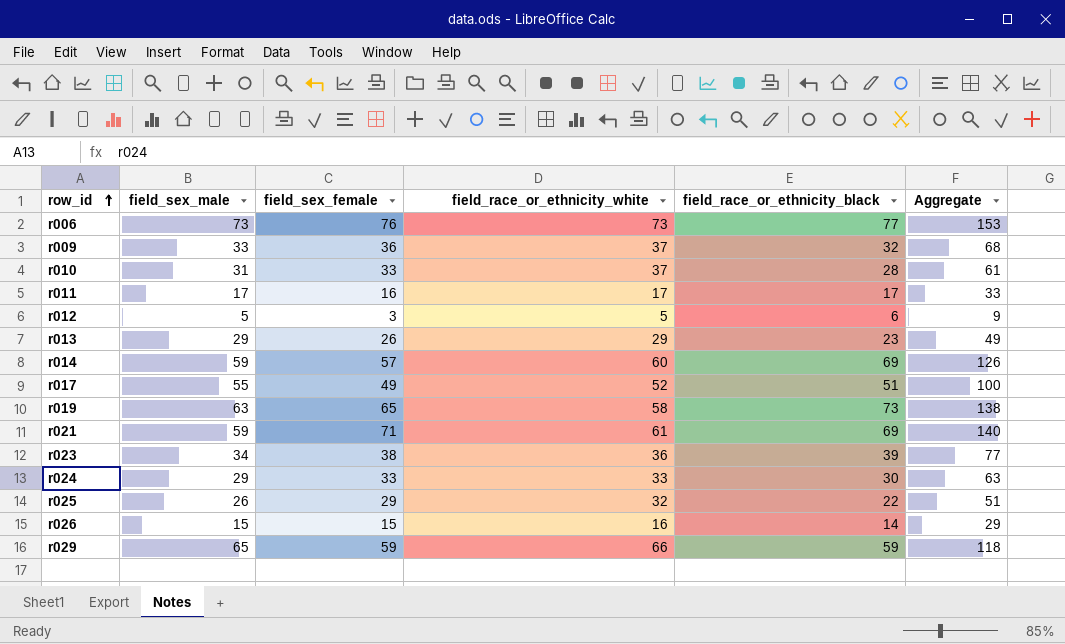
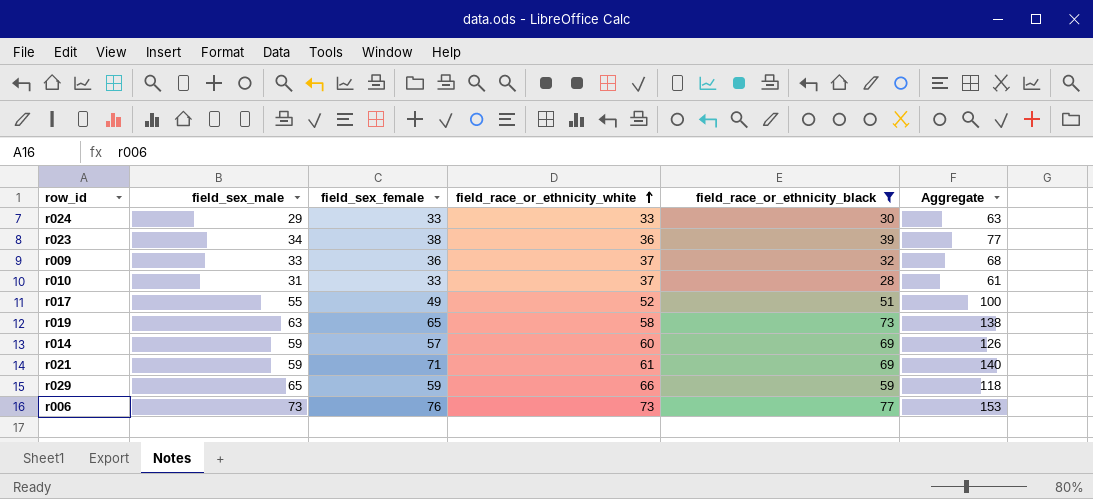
filter: none -> field_race_or_ethnicity_black >= 28
row order: row_id ascending -> field_race_or_ethnicity_white ascending

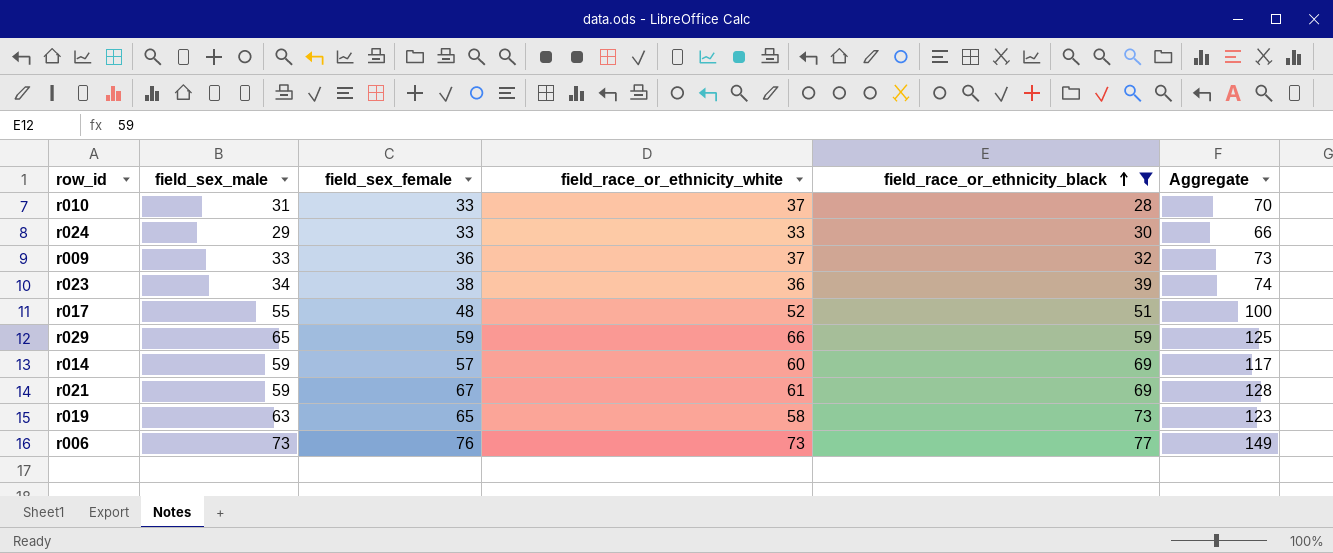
row order: field_race_or_ethnicity_white ascending -> field_race_or_ethnicity_black ascending
column Aggregate | formula: [field_sex_female] + [field_race_or_ethnicity_black] -> [field_sex_female] + [field_race_or_ethnicity_white]
r017 | field_sex_female: 49 -> 48
r021 | field_sex_female: 71 -> 67

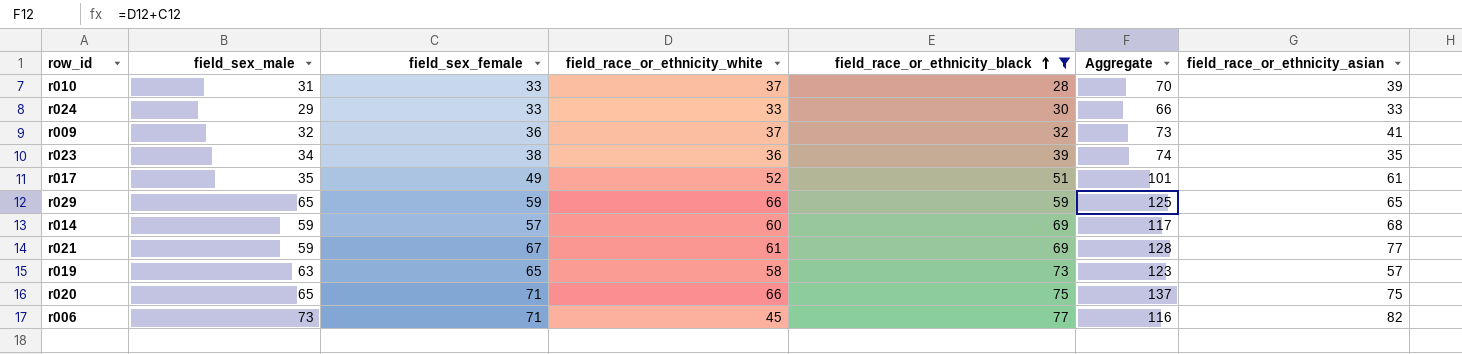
column field_race_or_ethnicity_asian | position: none -> 7
r009 | field_sex_male: 33 -> 32
r017 | field_sex_male: 55 -> 35
r017 | field_sex_female: 48 -> 49
r017 | Aggregate: 100 -> 101
row r020: none -> 65 | 71 | 66 | 75 | 137 | 75
r006 | field_sex_female: 76 -> 71
r006 | field_race_or_ethnicity_white: 73 -> 45
r006 | Aggregate: 149 -> 116

